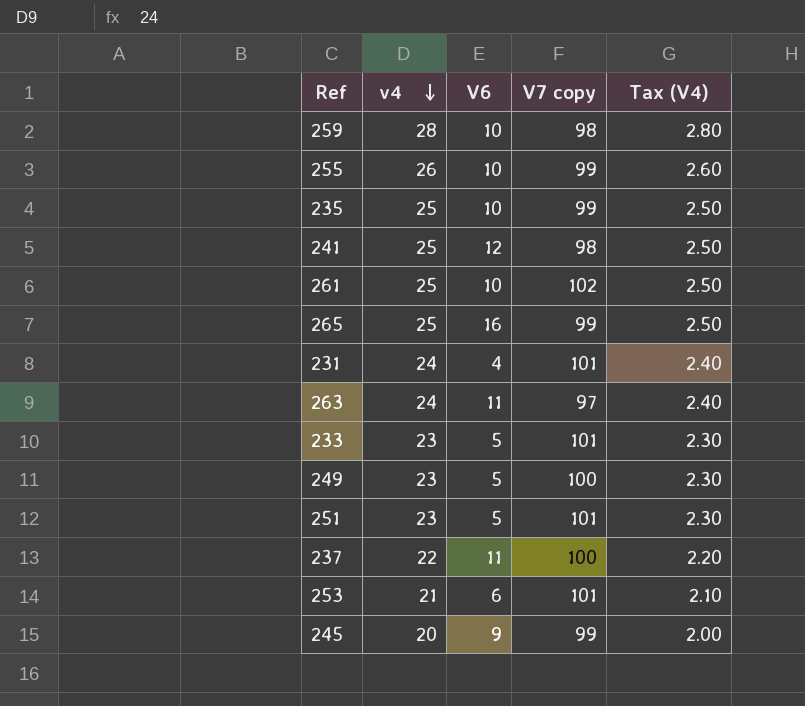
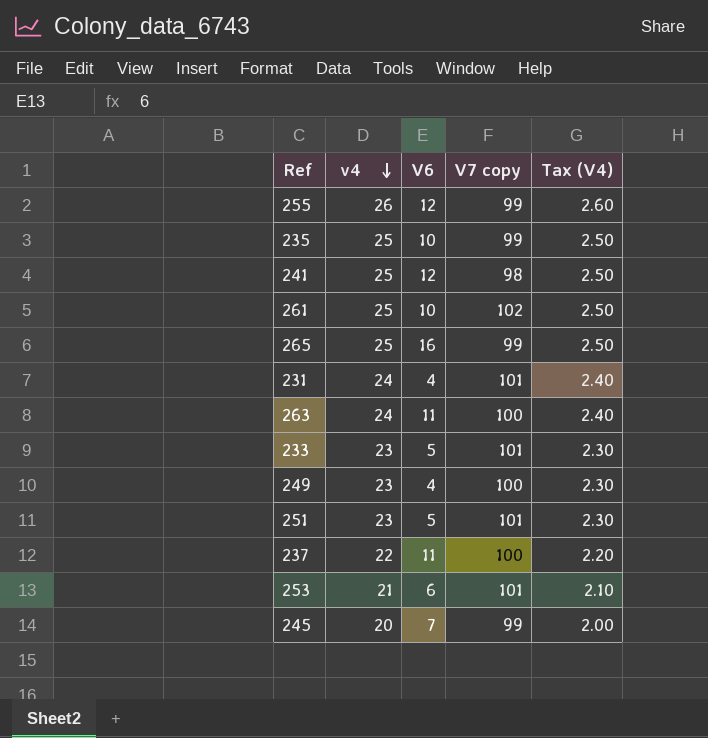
row 259: 28 | 10 | 98 | 2.80 -> none
255 | V6: 10 -> 12
263 | V7 copy: 97 -> 100
249 | V6: 5 -> 4
245 | V6: 9 -> 7

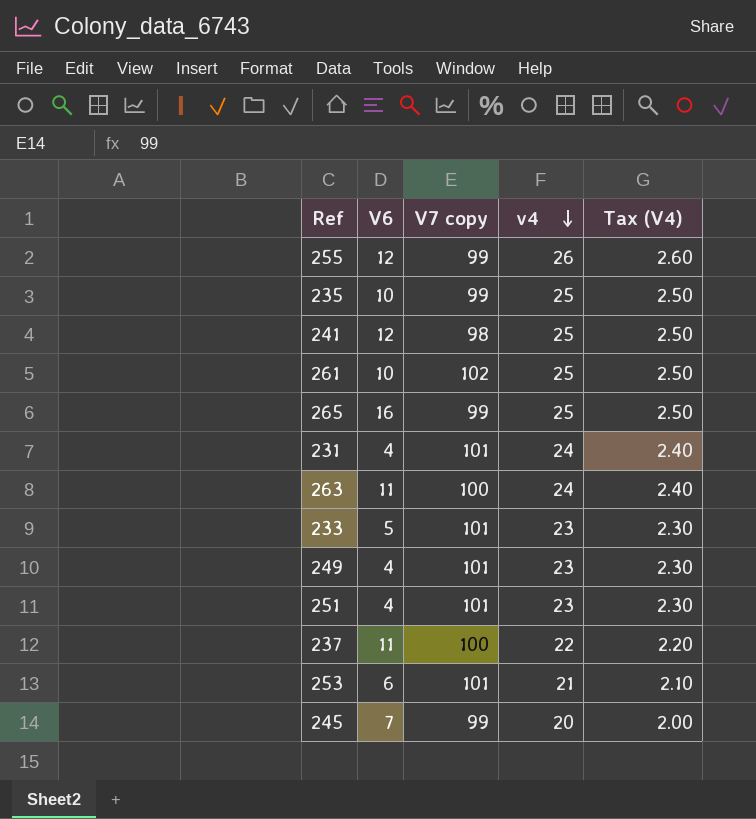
column v4 | position: 2 -> 4
249 | V7 copy: 100 -> 101
251 | V6: 5 -> 4

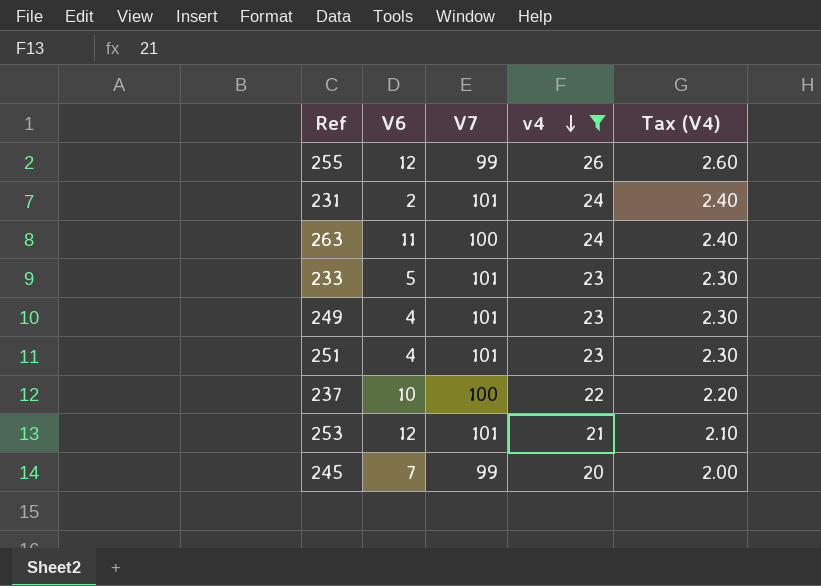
filter: none -> v4 != 25
column name: V7 copy -> V7
231 | V6: 4 -> 2
237 | V6: 11 -> 10
253 | V6: 6 -> 12

